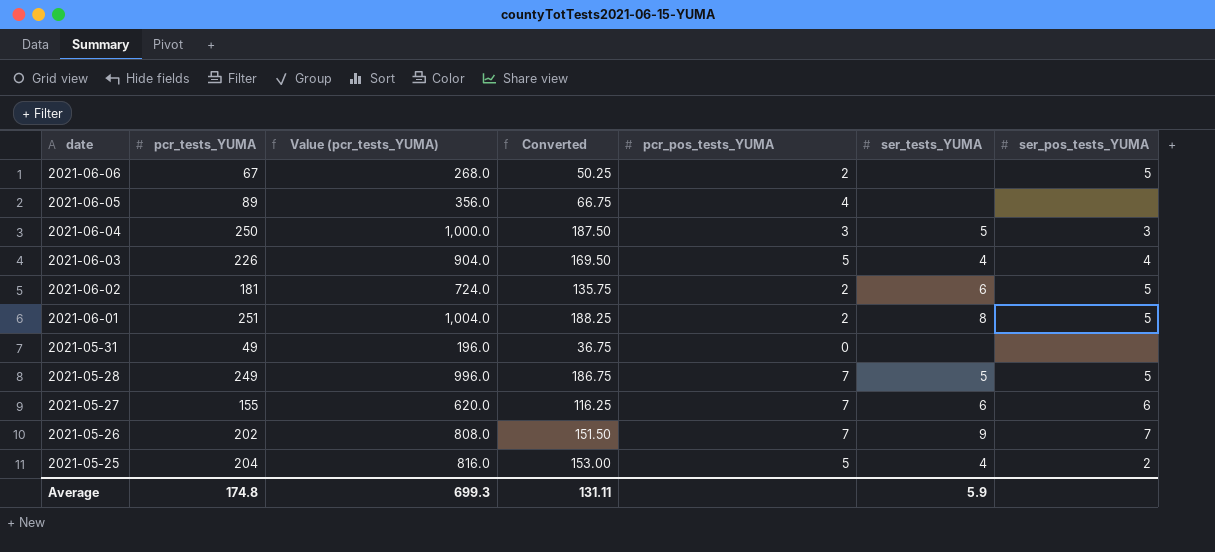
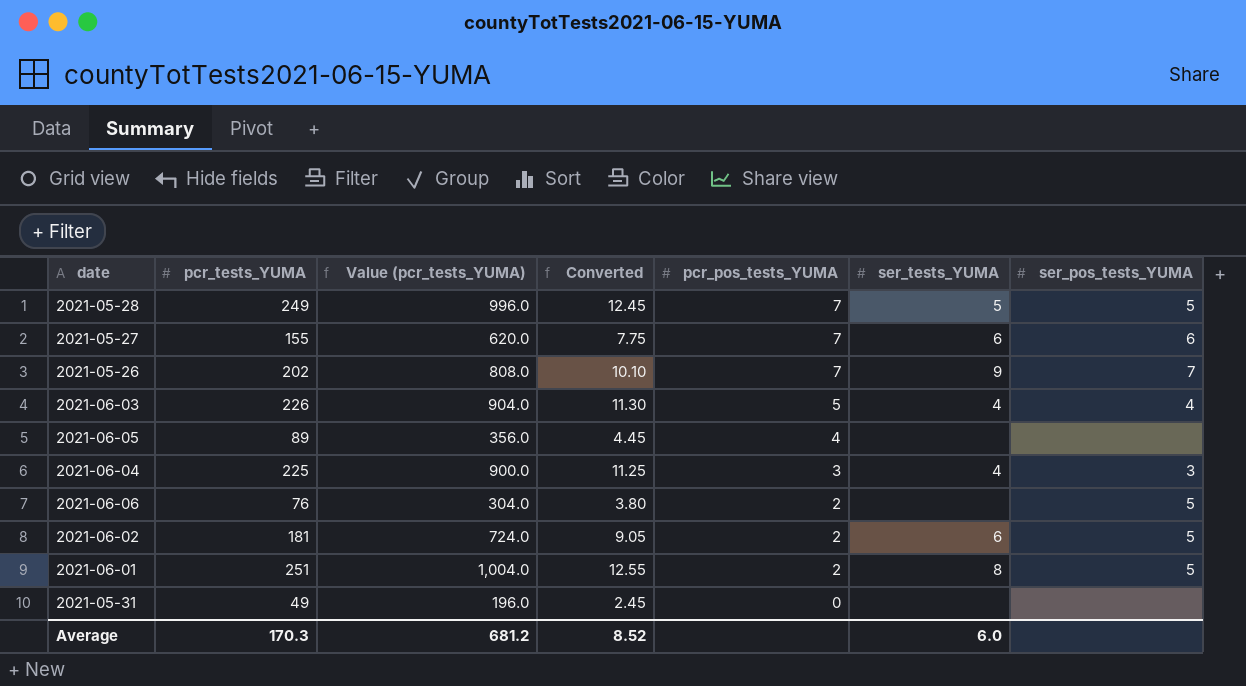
row order: date descending -> pcr_pos_tests_YUMA descending
column Converted | formula: [pcr_tests_YUMA] * 0.75 -> [pcr_tests_YUMA] * 0.05
row 2021-05-25: 204 | 816.0 | 153.00 | 5 | 4 | 2 -> none
2021-06-04 | pcr_tests_YUMA: 250 -> 225
2021-06-04 | Value (pcr_tests_YUMA): 1,000.0 -> 900.0
2021-06-04 | ser_tests_YUMA: 5 -> 4
2021-06-06 | pcr_tests_YUMA: 67 -> 76
2021-06-06 | Value (pcr_tests_YUMA): 268.0 -> 304.0
Average | pcr_tests_YUMA: 174.8 -> 170.3
Average | Value (pcr_tests_YUMA): 699.3 -> 681.2
Average | Converted: 131.11 -> 8.52
Average | ser_tests_YUMA: 5.9 -> 6.0

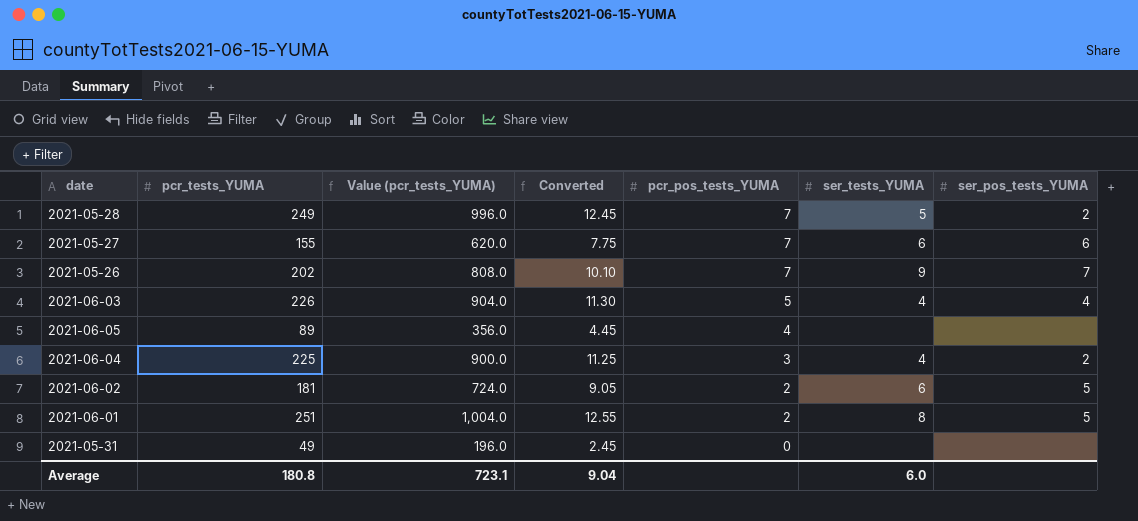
row 2021-06-06: 76 | 304.0 | 3.80 | 2 | none | 5 -> none
2021-05-28 | ser_pos_tests_YUMA: 5 -> 2
2021-06-04 | ser_pos_tests_YUMA: 3 -> 2
Average | pcr_tests_YUMA: 170.3 -> 180.8
Average | Value (pcr_tests_YUMA): 681.2 -> 723.1
Average | Converted: 8.52 -> 9.04

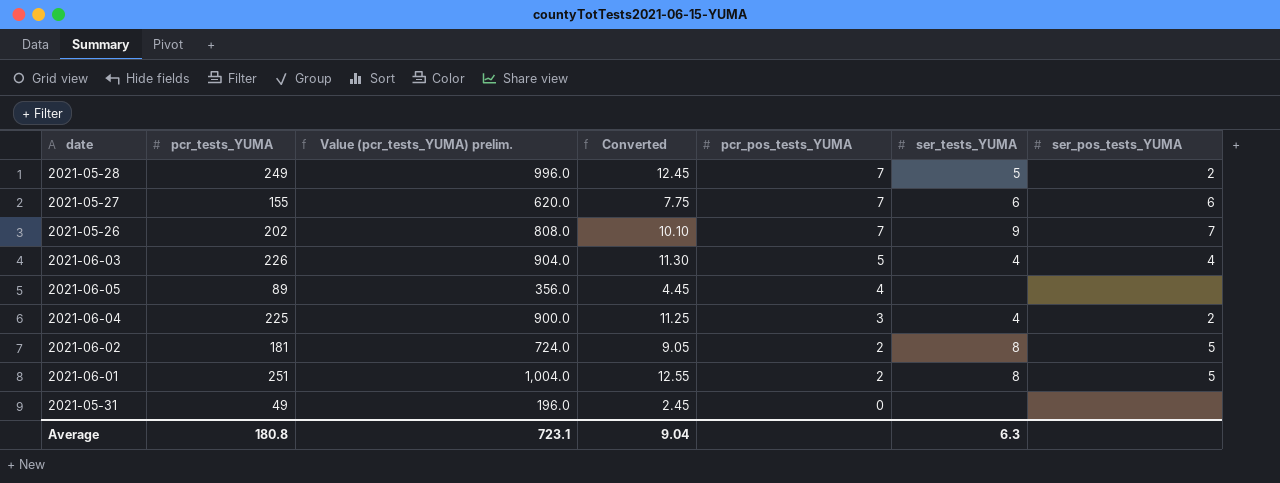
column name: Value (pcr_tests_YUMA) -> Value (pcr_tests_YUMA) prelim.
2021-06-02 | ser_tests_YUMA: 6 -> 8
Average | ser_tests_YUMA: 6.0 -> 6.3

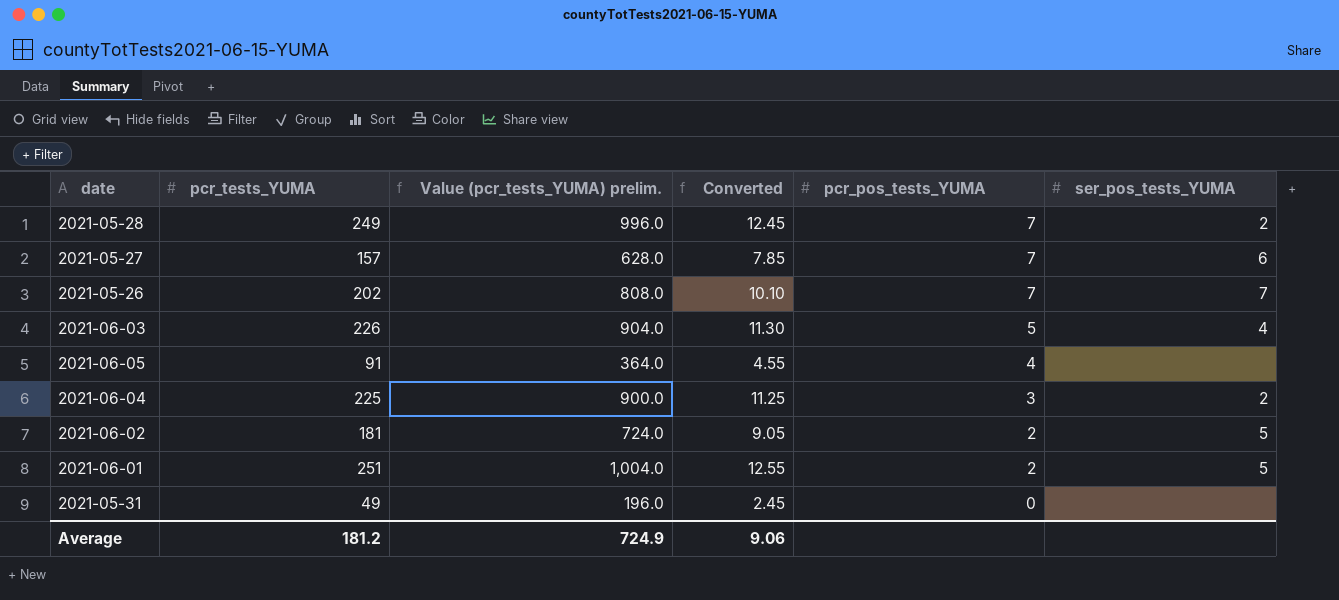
column ser_tests_YUMA | position: 6 -> none
2021-05-27 | pcr_tests_YUMA: 155 -> 157
2021-05-27 | Value (pcr_tests_YUMA) prelim.: 620.0 -> 628.0
2021-05-27 | Converted: 7.75 -> 7.85
2021-06-05 | pcr_tests_YUMA: 89 -> 91
2021-06-05 | Value (pcr_tests_YUMA) prelim.: 356.0 -> 364.0
2021-06-05 | Converted: 4.45 -> 4.55
Average | pcr_tests_YUMA: 180.8 -> 181.2
Average | Value (pcr_tests_YUMA) prelim.: 723.1 -> 724.9
Average | Converted: 9.04 -> 9.06

